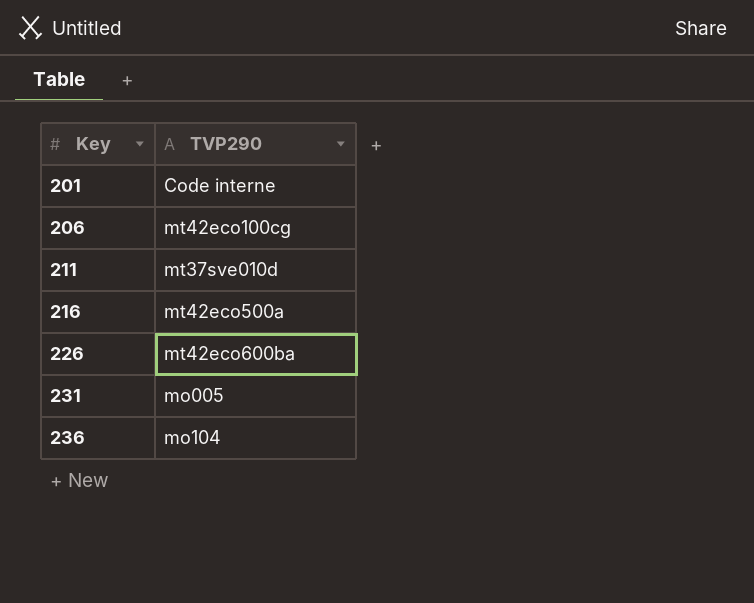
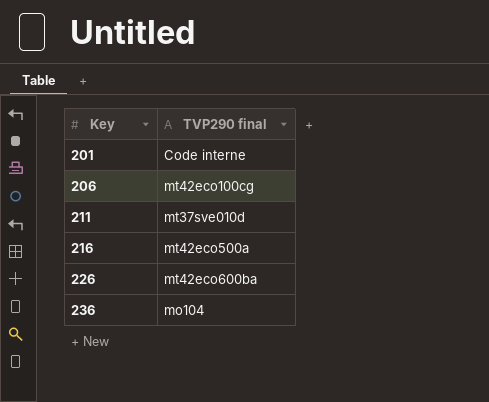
column name: TVP290 -> TVP290 final
row 231: mo005 -> none

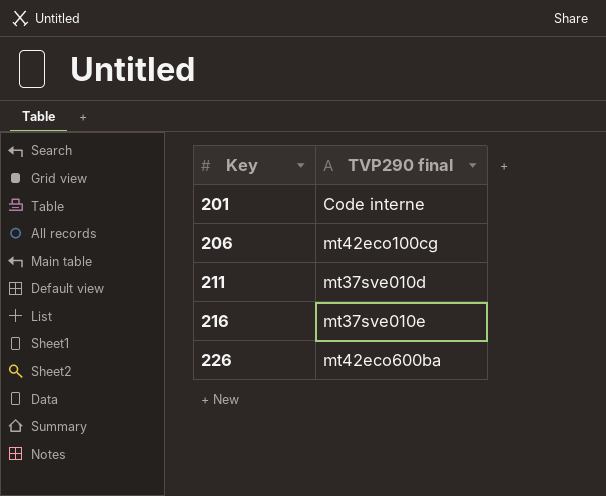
row 236: mo104 -> none
216 | TVP290 final: mt42eco500a -> mt37sve010e

